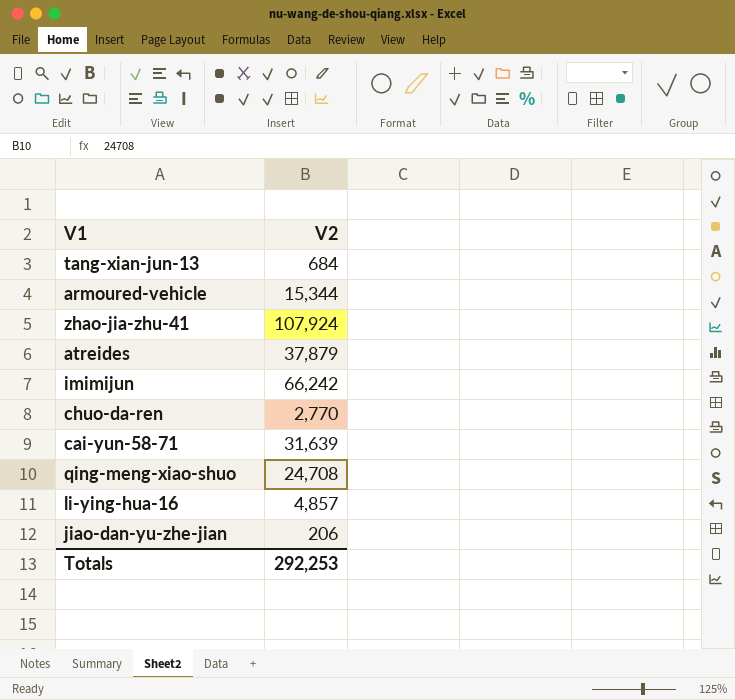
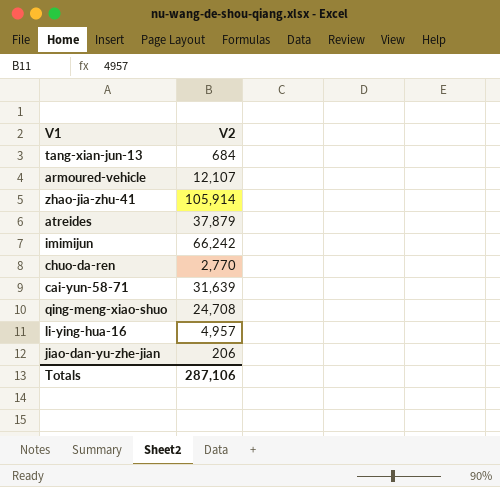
armoured-vehicle | V2: 15,344 -> 12,107
zhao-jia-zhu-41 | V2: 107,924 -> 105,914
li-ying-hua-16 | V2: 4,857 -> 4,957
Totals | V2: 292,253 -> 287,106

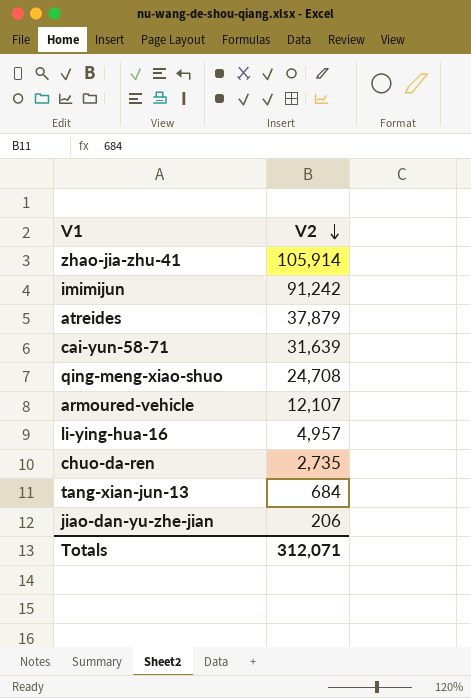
row order: none -> V2 descending
imimijun | V2: 66,242 -> 91,242
chuo-da-ren | V2: 2,770 -> 2,735
Totals | V2: 287,106 -> 312,071

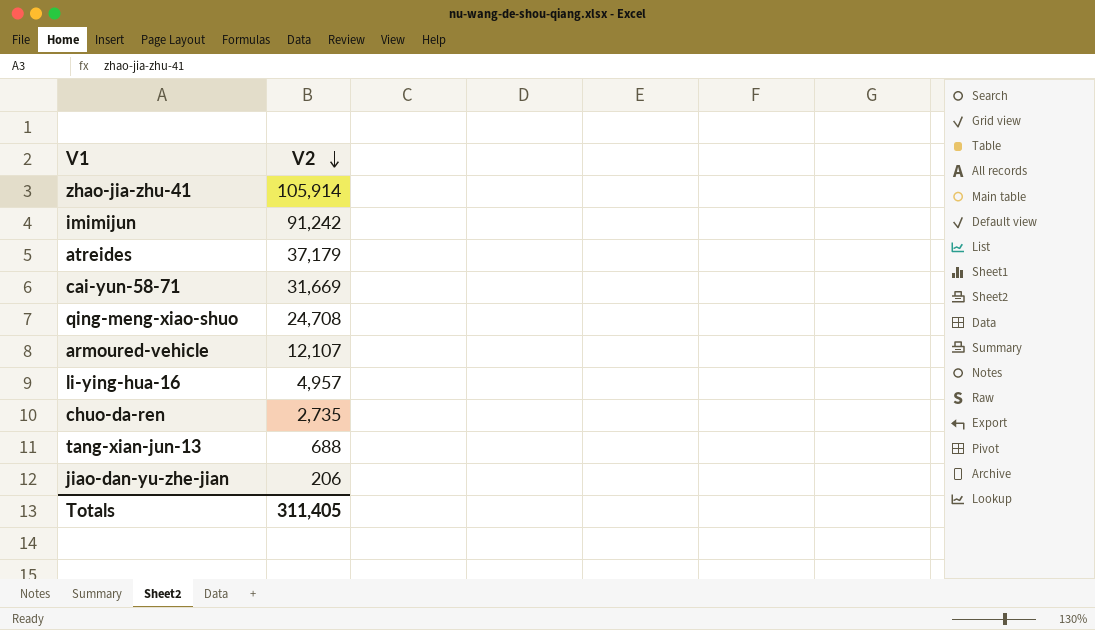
atreides | V2: 37,879 -> 37,179
cai-yun-58-71 | V2: 31,639 -> 31,669
tang-xian-jun-13 | V2: 684 -> 688
Totals | V2: 312,071 -> 311,405

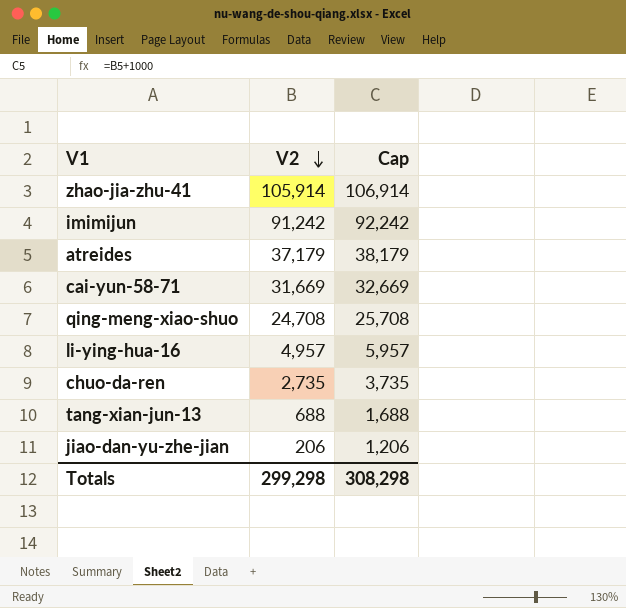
column Cap | formula: none -> [V2] + 1000
row armoured-vehicle: 12,107 -> none
Totals | V2: 311,405 -> 299,298

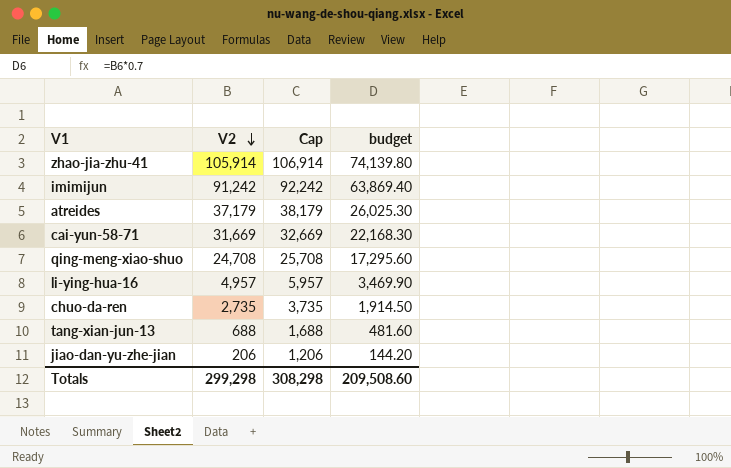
column budget | formula: none -> [V2] * 0.7

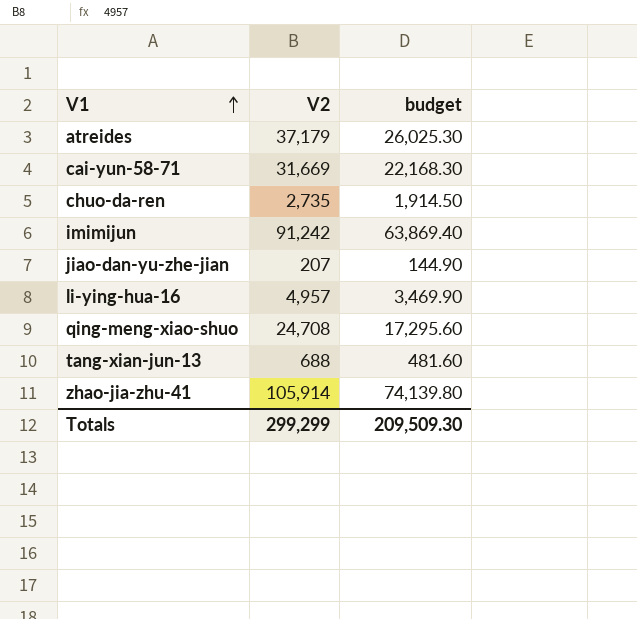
row order: V2 descending -> V1 ascending
column Cap | formula: [V2] + 1000 -> none
jiao-dan-yu-zhe-jian | V2: 206 -> 207
jiao-dan-yu-zhe-jian | budget: 144.20 -> 144.90
Totals | V2: 299,298 -> 299,299
Totals | budget: 209,508.60 -> 209,509.30

